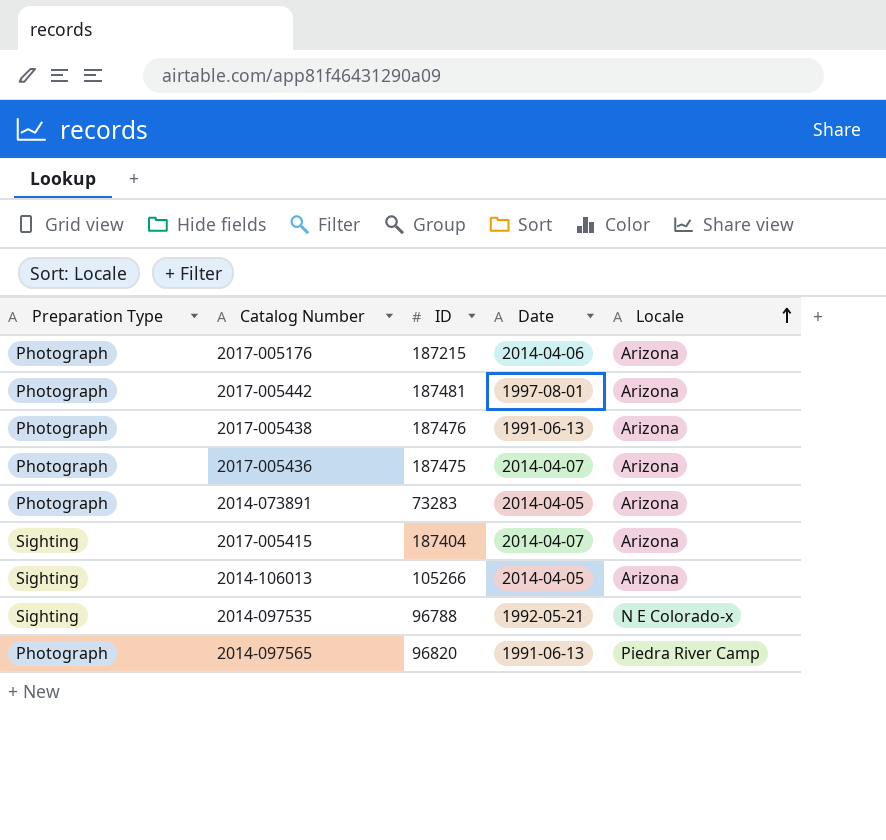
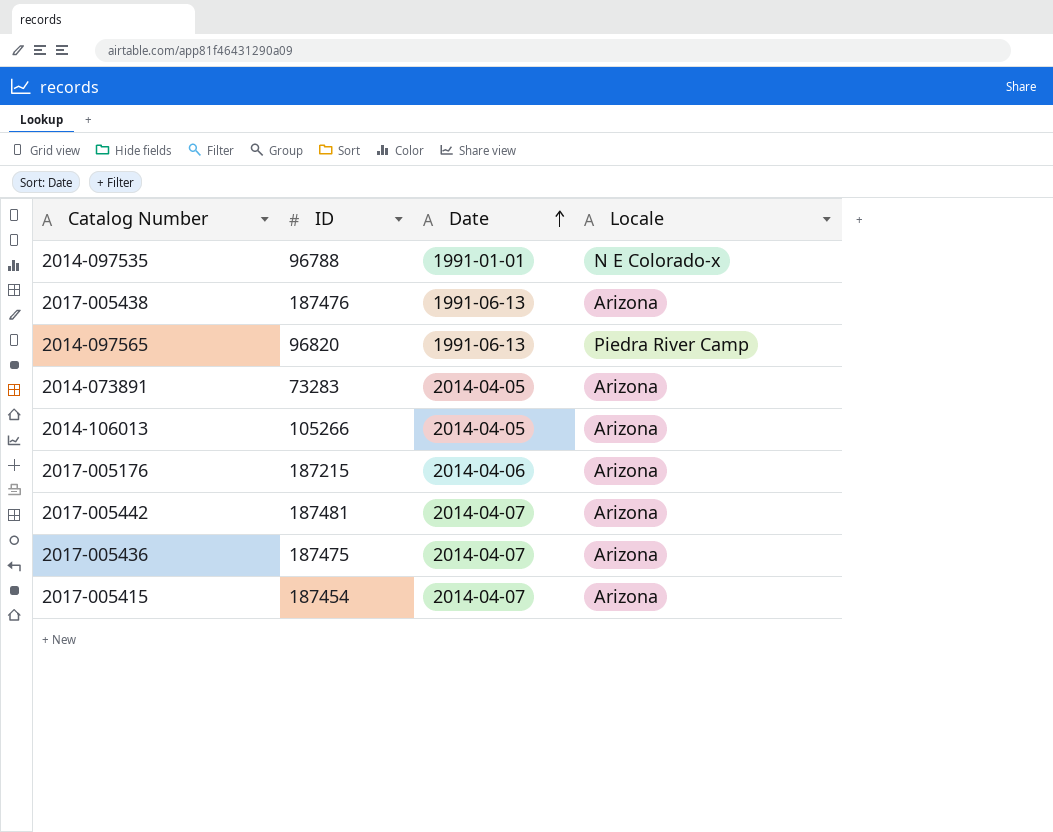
row order: Locale ascending -> Date ascending
column Preparation Type | position: 1 -> none
2014-097535 | Date: 1992-05-21 -> 1991-01-01
2017-005442 | Date: 1997-08-01 -> 2014-04-07
2017-005415 | ID: 187404 -> 187454

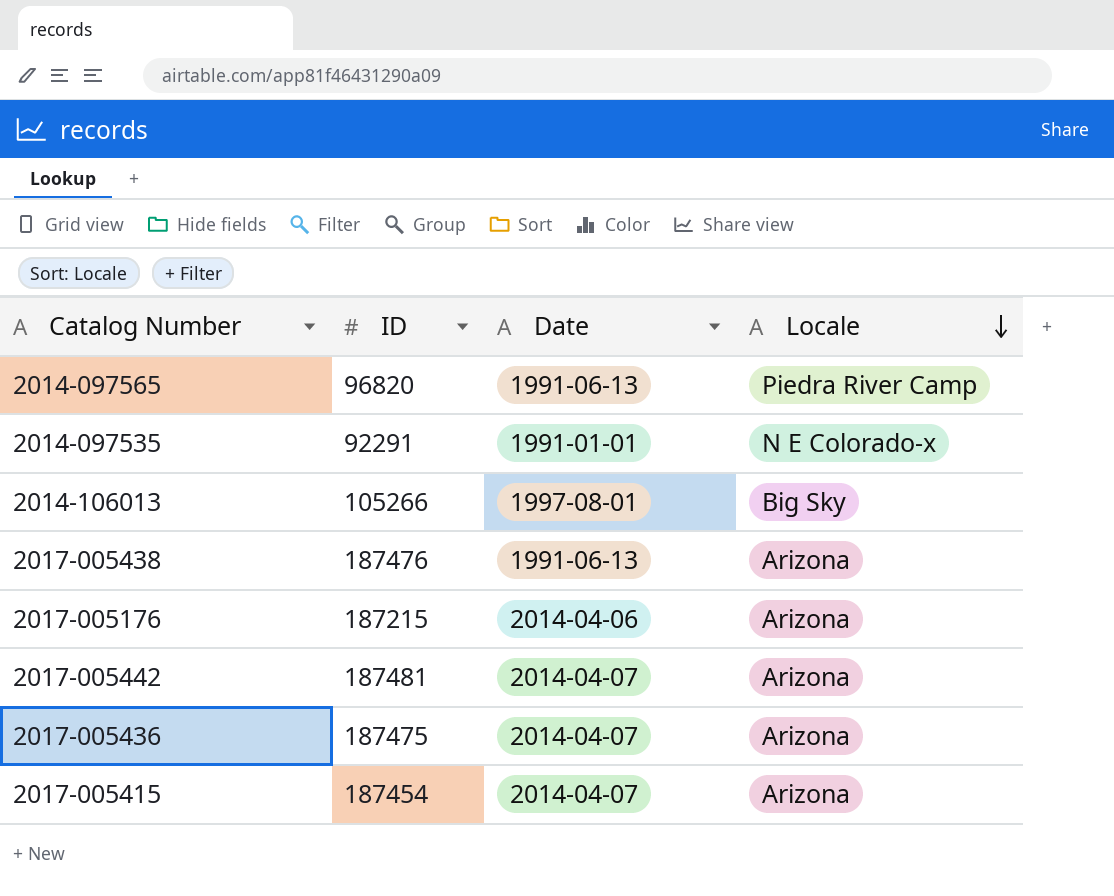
row order: Date ascending -> Locale descending
row 2014-073891: 73283 | 2014-04-05 | Arizona -> none
2014-097535 | ID: 96788 -> 92291
2014-106013 | Date: 2014-04-05 -> 1997-08-01
2014-106013 | Locale: Arizona -> Big Sky

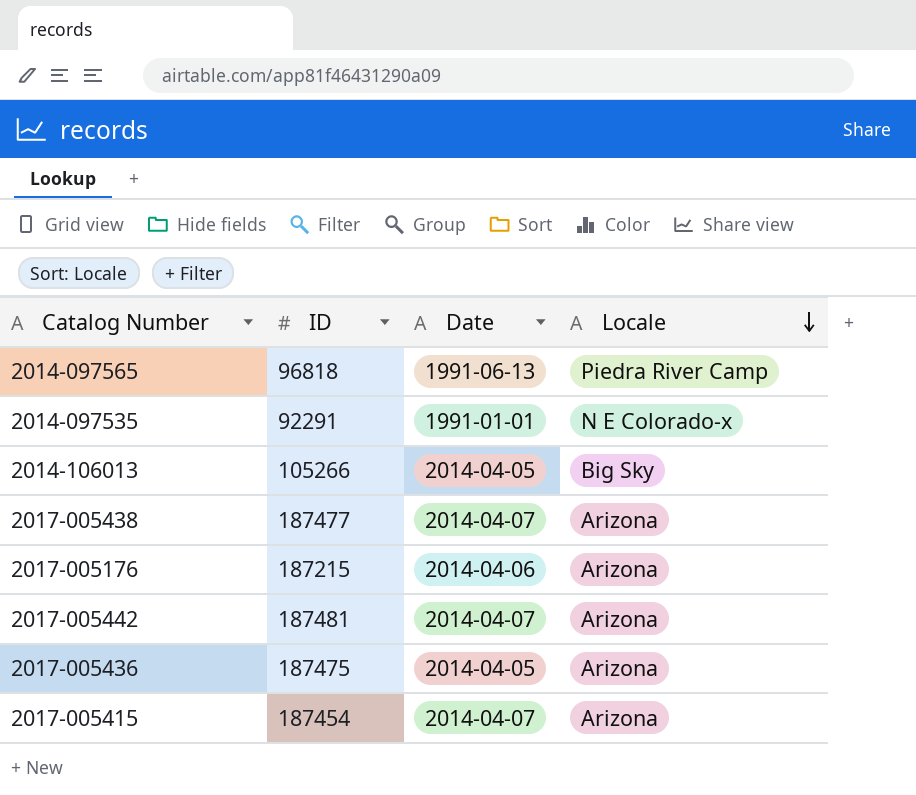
2014-097565 | ID: 96820 -> 96818
2014-106013 | Date: 1997-08-01 -> 2014-04-05
2017-005438 | ID: 187476 -> 187477
2017-005438 | Date: 1991-06-13 -> 2014-04-07
2017-005436 | Date: 2014-04-07 -> 2014-04-05

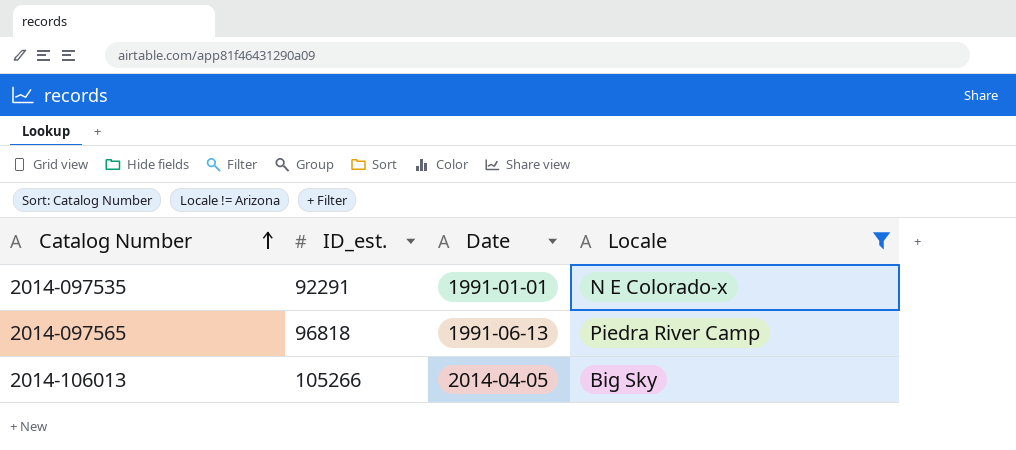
filter: none -> Locale != Arizona
row order: Locale descending -> Catalog Number ascending
column name: ID -> ID_est.

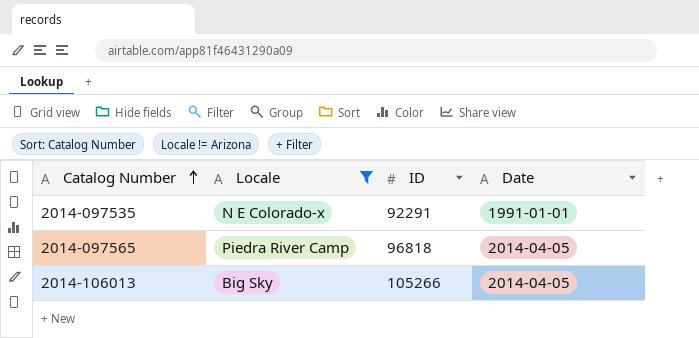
column Locale | position: 4 -> 2
column name: ID_est. -> ID
2014-097565 | Date: 1991-06-13 -> 2014-04-05

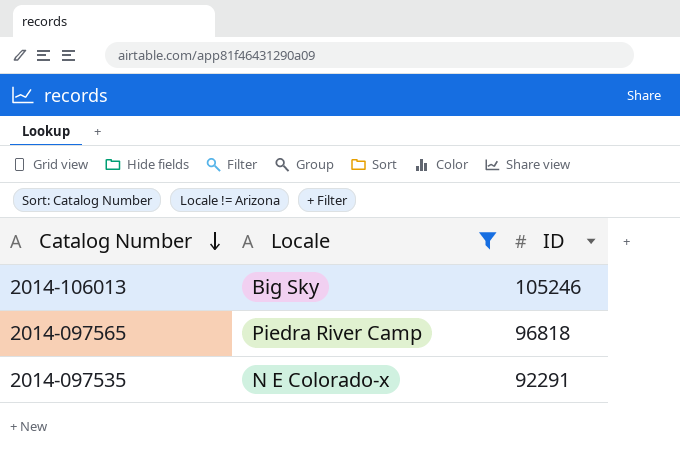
row order: Catalog Number ascending -> Catalog Number descending
column Date | position: 4 -> none
2014-106013 | ID: 105266 -> 105246

